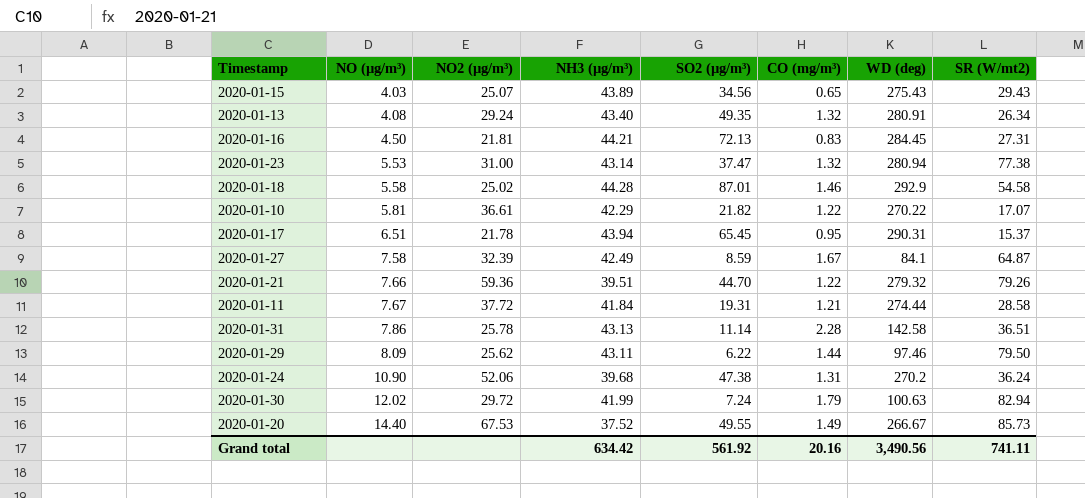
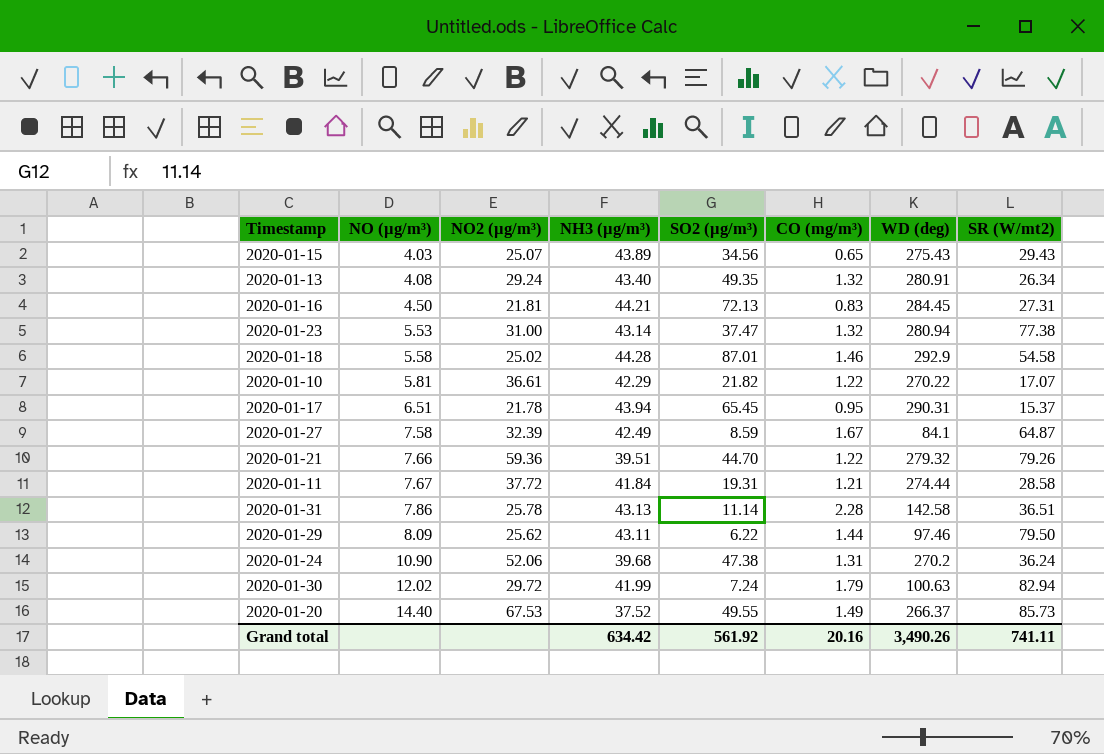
2020-01-20 | WD (deg): 266.67 -> 266.37
Grand total | WD (deg): 3,490.56 -> 3,490.26

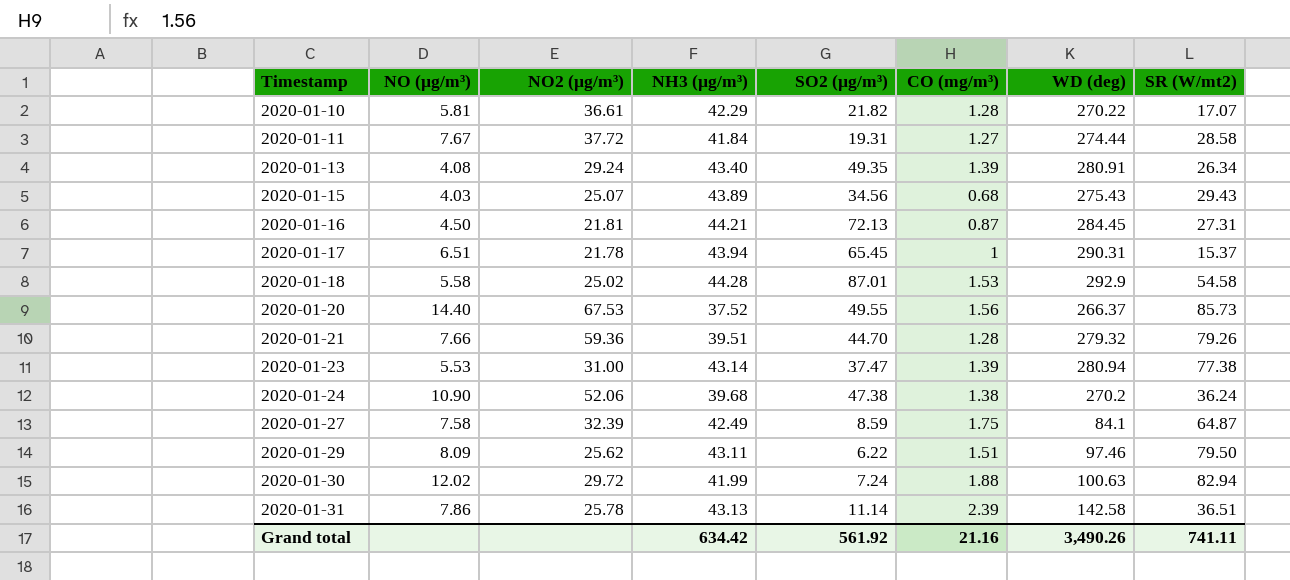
row order: NO (µg/m³) ascending -> Timestamp ascending
2020-01-10 | CO (mg/m³): 1.22 -> 1.28
2020-01-11 | CO (mg/m³): 1.21 -> 1.27
2020-01-13 | CO (mg/m³): 1.32 -> 1.39
2020-01-15 | CO (mg/m³): 0.65 -> 0.68
2020-01-16 | CO (mg/m³): 0.83 -> 0.87
2020-01-17 | CO (mg/m³): 0.95 -> 1
2020-01-18 | CO (mg/m³): 1.46 -> 1.53
2020-01-20 | CO (mg/m³): 1.49 -> 1.56
2020-01-21 | CO (mg/m³): 1.22 -> 1.28
2020-01-23 | CO (mg/m³): 1.32 -> 1.39
2020-01-24 | CO (mg/m³): 1.31 -> 1.38
2020-01-27 | CO (mg/m³): 1.67 -> 1.75
2020-01-29 | CO (mg/m³): 1.44 -> 1.51
2020-01-30 | CO (mg/m³): 1.79 -> 1.88
2020-01-31 | CO (mg/m³): 2.28 -> 2.39
Grand total | CO (mg/m³): 20.16 -> 21.16

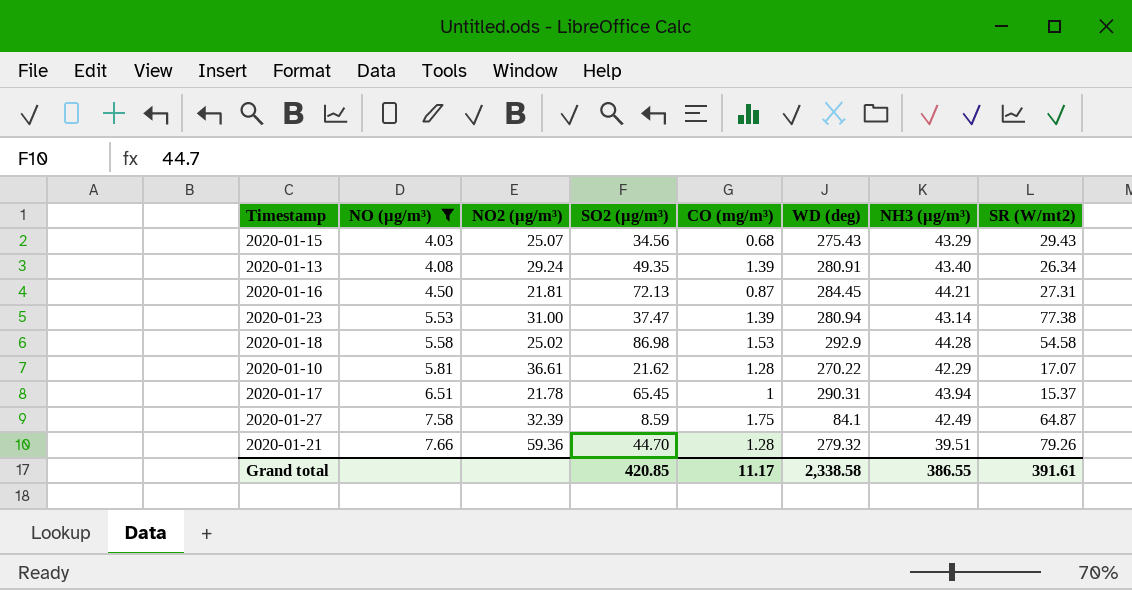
filter: none -> NO (µg/m³) <= 7.66
row order: Timestamp ascending -> NO (µg/m³) ascending
column NH3 (µg/m³) | position: 4 -> 7
2020-01-15 | NH3 (µg/m³): 43.89 -> 43.29
2020-01-18 | SO2 (µg/m³): 87.01 -> 86.98
2020-01-10 | SO2 (µg/m³): 21.82 -> 21.62
Grand total | SO2 (µg/m³): 561.92 -> 420.85
Grand total | CO (mg/m³): 21.16 -> 11.17
Grand total | WD (deg): 3,490.26 -> 2,338.58
Grand total | NH3 (µg/m³): 634.42 -> 386.55
Grand total | SR (W/mt2): 741.11 -> 391.61

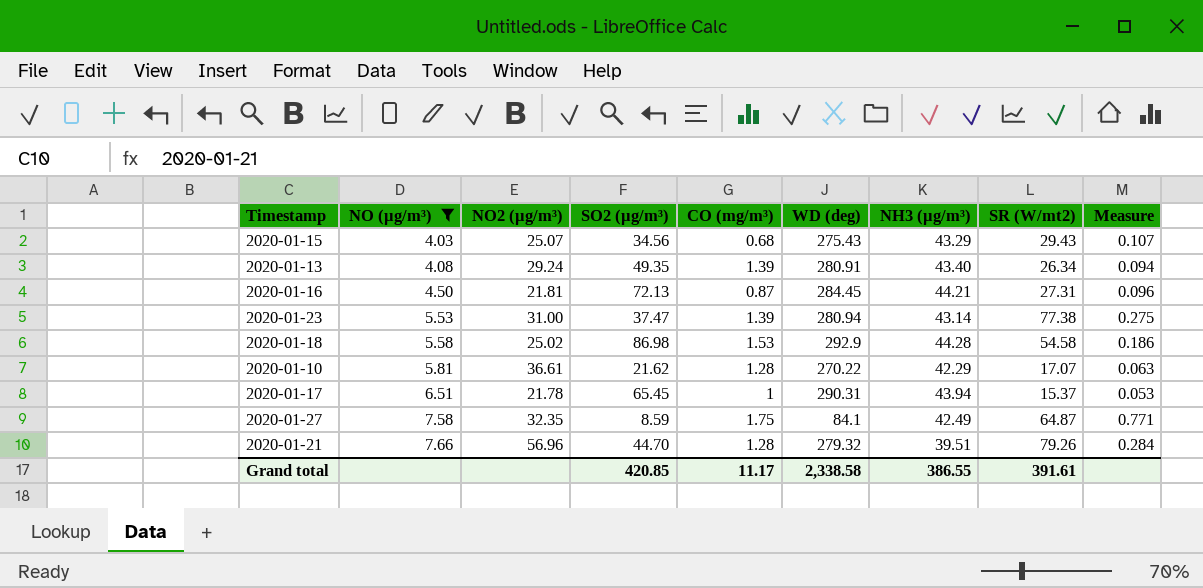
column Measure | formula: none -> [SR (W/mt2)] / [WD (deg)]
2020-01-27 | NO2 (µg/m³): 32.39 -> 32.35
2020-01-21 | NO2 (µg/m³): 59.36 -> 56.96

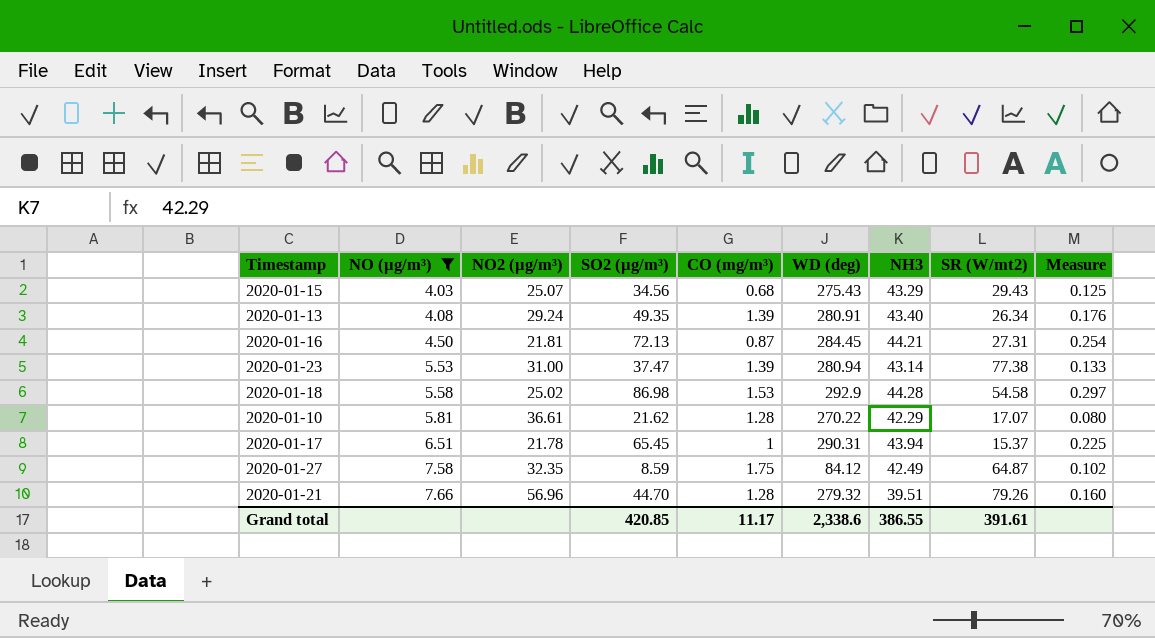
column name: NH3 (µg/m³) -> NH3
column Measure | formula: [SR (W/mt2)] / [WD (deg)] -> [SO2 (µg/m³)] / [WD (deg)]
2020-01-27 | WD (deg): 84.1 -> 84.12
Grand total | WD (deg): 2,338.58 -> 2,338.6

